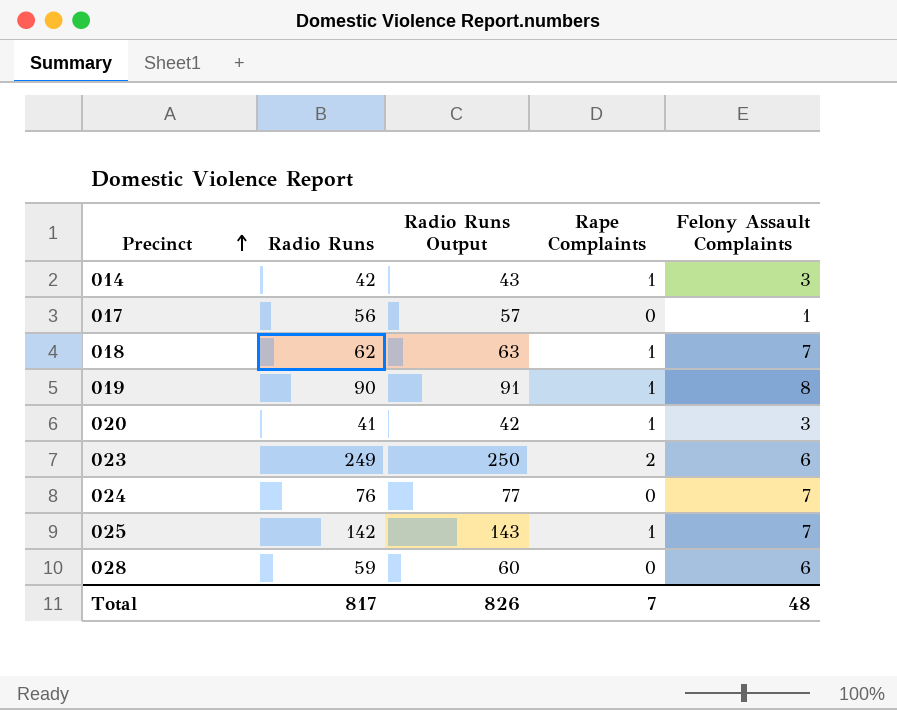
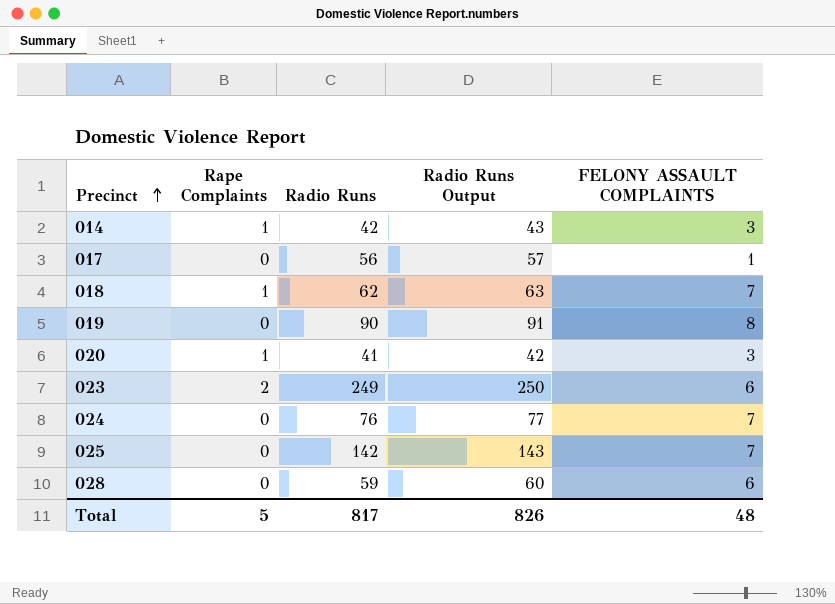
column Rape Complaints | position: 4 -> 2
column name: Felony Assault Complaints -> FELONY ASSAULT COMPLAINTS
019 | Rape Complaints: 1 -> 0
025 | Rape Complaints: 1 -> 0
Total | Rape Complaints: 7 -> 5

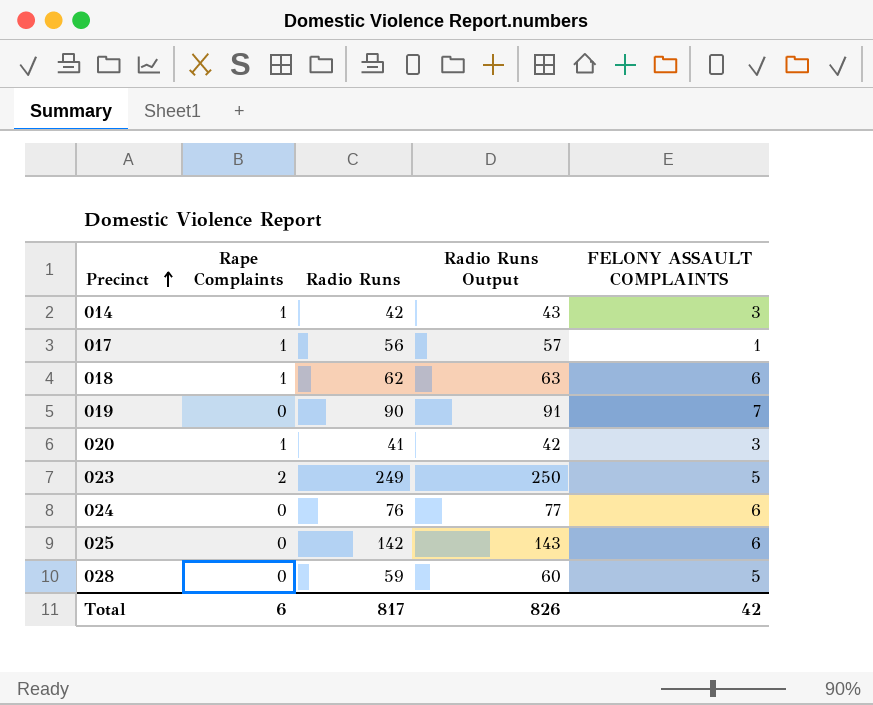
017 | Rape Complaints: 0 -> 1
018 | FELONY ASSAULT COMPLAINTS: 7 -> 6
019 | FELONY ASSAULT COMPLAINTS: 8 -> 7
023 | FELONY ASSAULT COMPLAINTS: 6 -> 5
024 | FELONY ASSAULT COMPLAINTS: 7 -> 6
025 | FELONY ASSAULT COMPLAINTS: 7 -> 6
028 | FELONY ASSAULT COMPLAINTS: 6 -> 5
Total | Rape Complaints: 5 -> 6
Total | FELONY ASSAULT COMPLAINTS: 48 -> 42

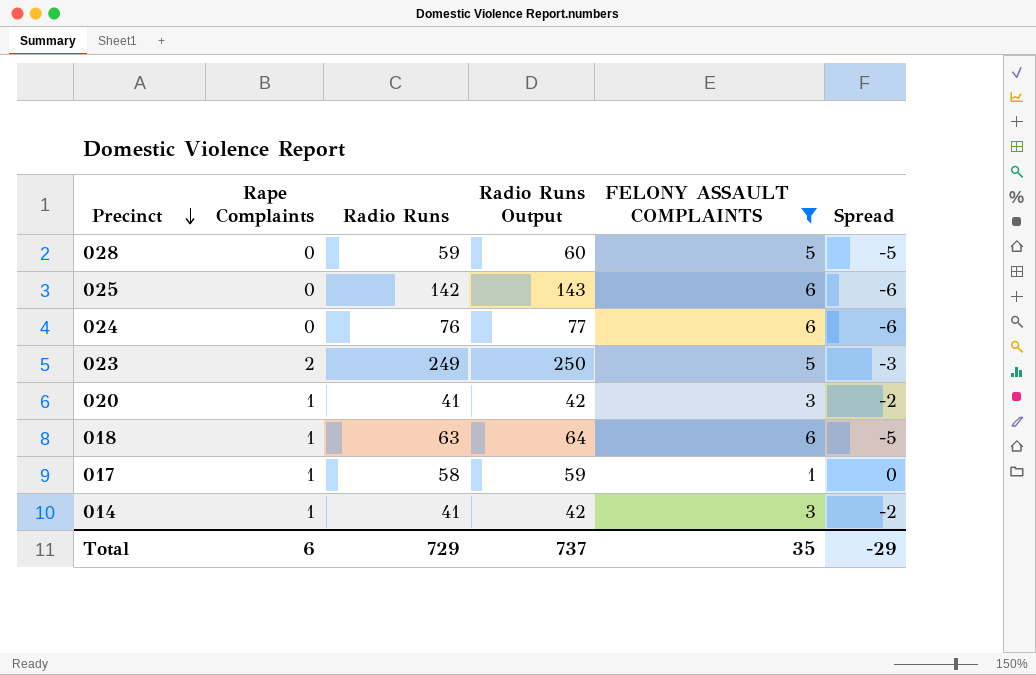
filter: none -> FELONY ASSAULT COMPLAINTS != 7
row order: Precinct ascending -> Precinct descending
column Spread | formula: none -> [Rape Complaints] - [FELONY ASSAULT COMPLAINTS]
018 | Radio Runs: 62 -> 63
018 | Radio Runs Output: 63 -> 64
017 | Radio Runs: 56 -> 58
017 | Radio Runs Output: 57 -> 59
014 | Radio Runs: 42 -> 41
014 | Radio Runs Output: 43 -> 42
Total | Radio Runs: 817 -> 729
Total | Radio Runs Output: 826 -> 737
Total | FELONY ASSAULT COMPLAINTS: 42 -> 35

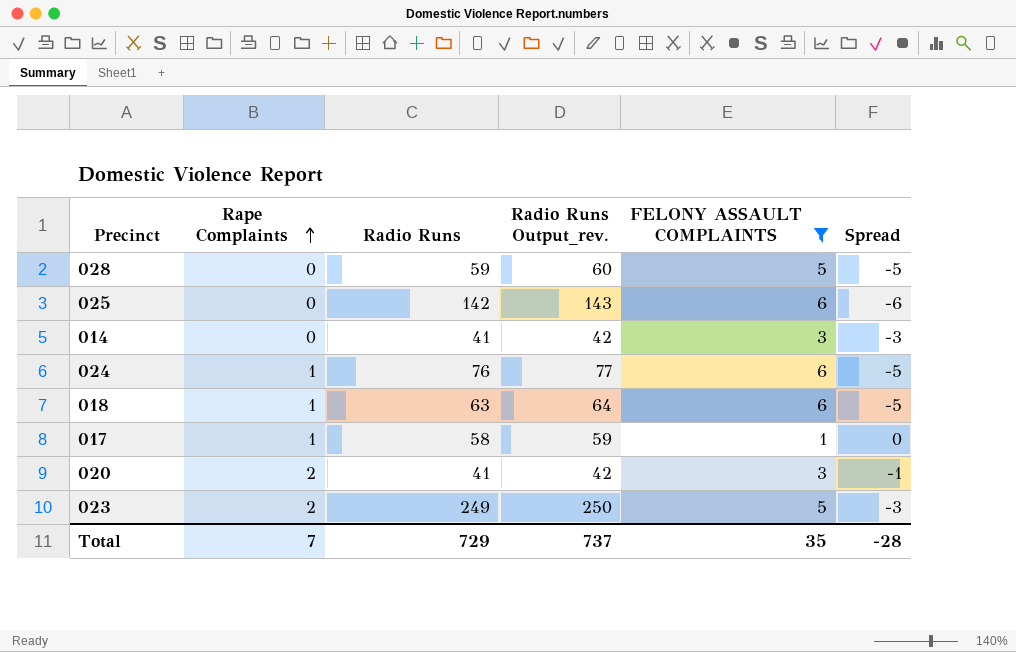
row order: Precinct descending -> Rape Complaints ascending
column name: Radio Runs Output -> Radio Runs Output_rev.
014 | Rape Complaints: 1 -> 0
014 | Spread: -2 -> -3
024 | Rape Complaints: 0 -> 1
024 | Spread: -6 -> -5
020 | Rape Complaints: 1 -> 2
020 | Spread: -2 -> -1
Total | Rape Complaints: 6 -> 7
Total | Spread: -29 -> -28

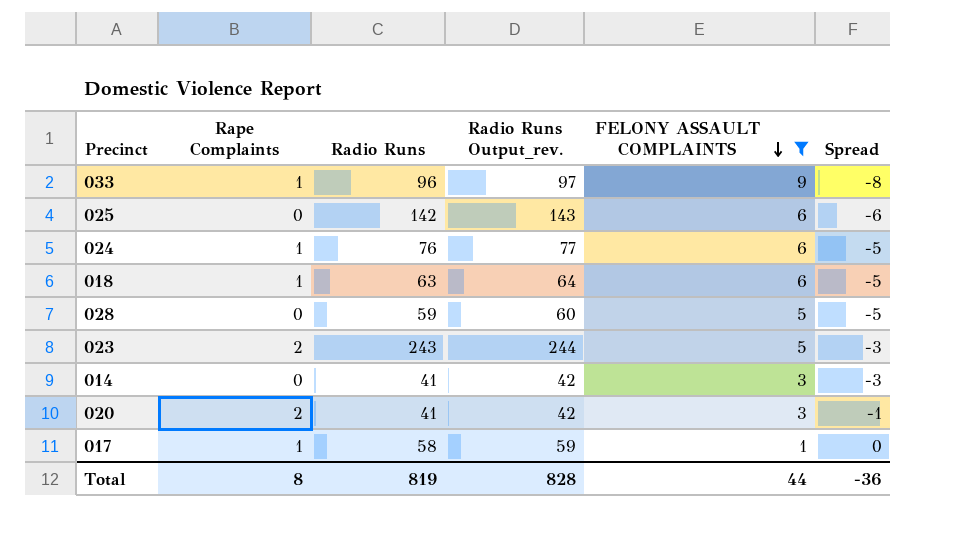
row order: Rape Complaints ascending -> FELONY ASSAULT COMPLAINTS descending
row 033: none -> 1 | 96 | 97 | 9 | -8
023 | Radio Runs: 249 -> 243
023 | Radio Runs Output_rev.: 250 -> 244
Total | Rape Complaints: 7 -> 8
Total | Radio Runs: 729 -> 819
Total | Radio Runs Output_rev.: 737 -> 828
Total | FELONY ASSAULT COMPLAINTS: 35 -> 44
Total | Spread: -28 -> -36

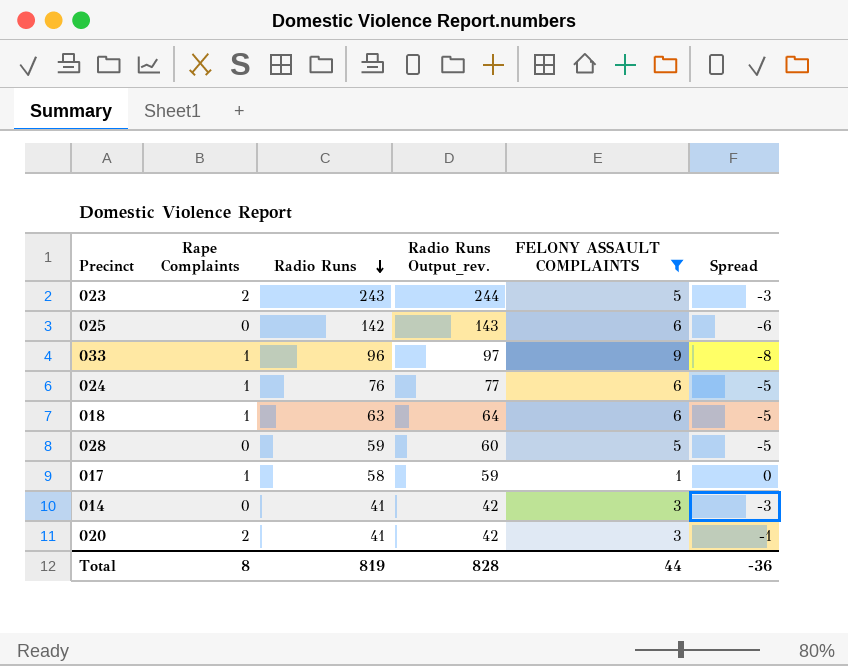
row order: FELONY ASSAULT COMPLAINTS descending -> Radio Runs descending

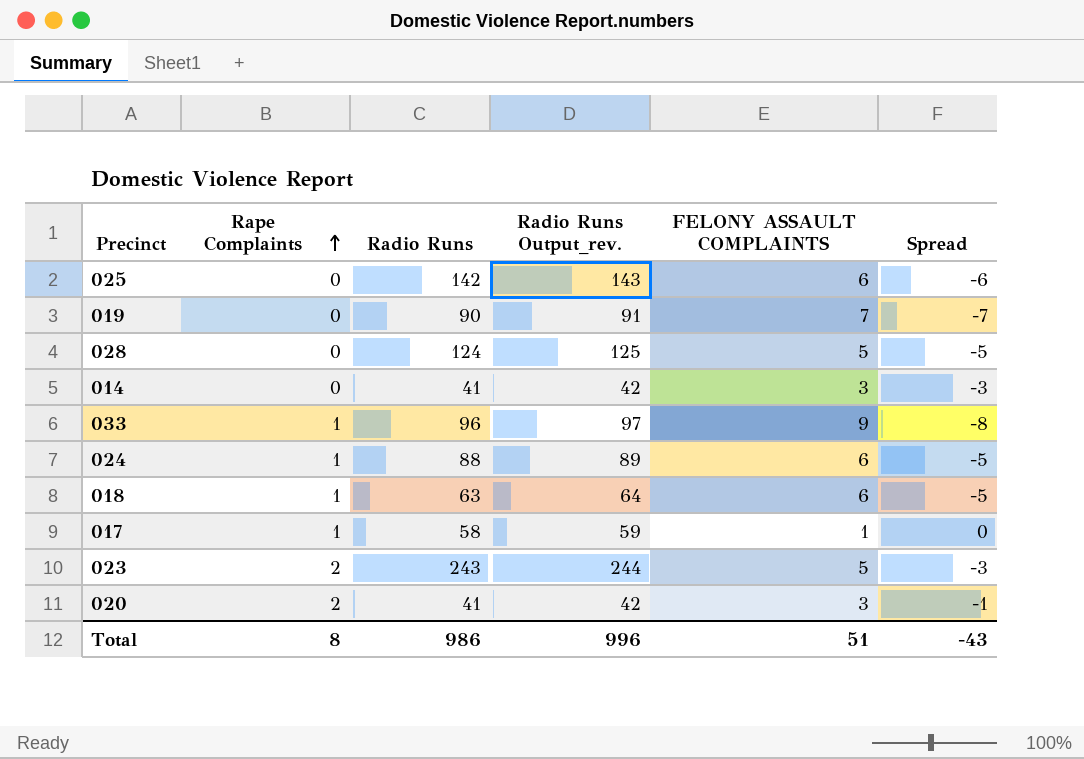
filter: FELONY ASSAULT COMPLAINTS != 7 -> none
row order: Radio Runs descending -> Rape Complaints ascending
028 | Radio Runs: 59 -> 124
028 | Radio Runs Output_rev.: 60 -> 125
024 | Radio Runs: 76 -> 88
024 | Radio Runs Output_rev.: 77 -> 89
Total | Radio Runs: 819 -> 986
Total | Radio Runs Output_rev.: 828 -> 996
Total | FELONY ASSAULT COMPLAINTS: 44 -> 51
Total | Spread: -36 -> -43

